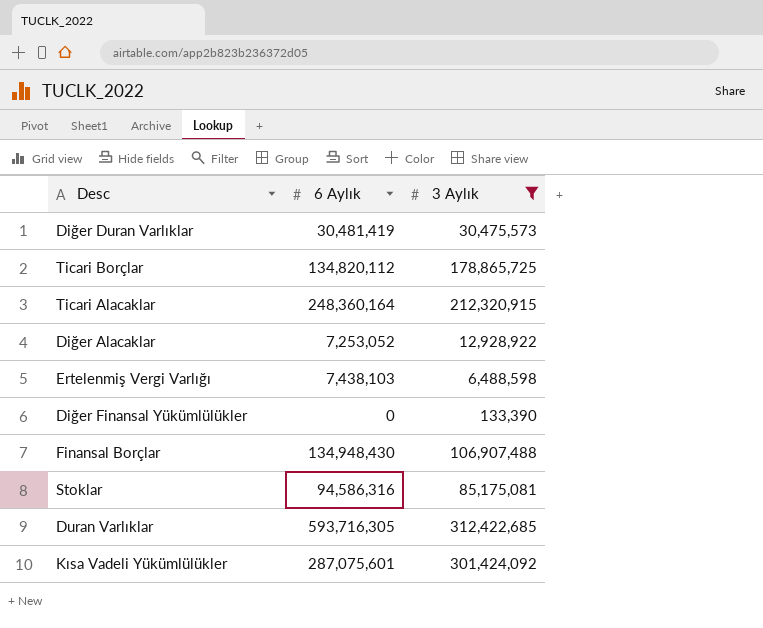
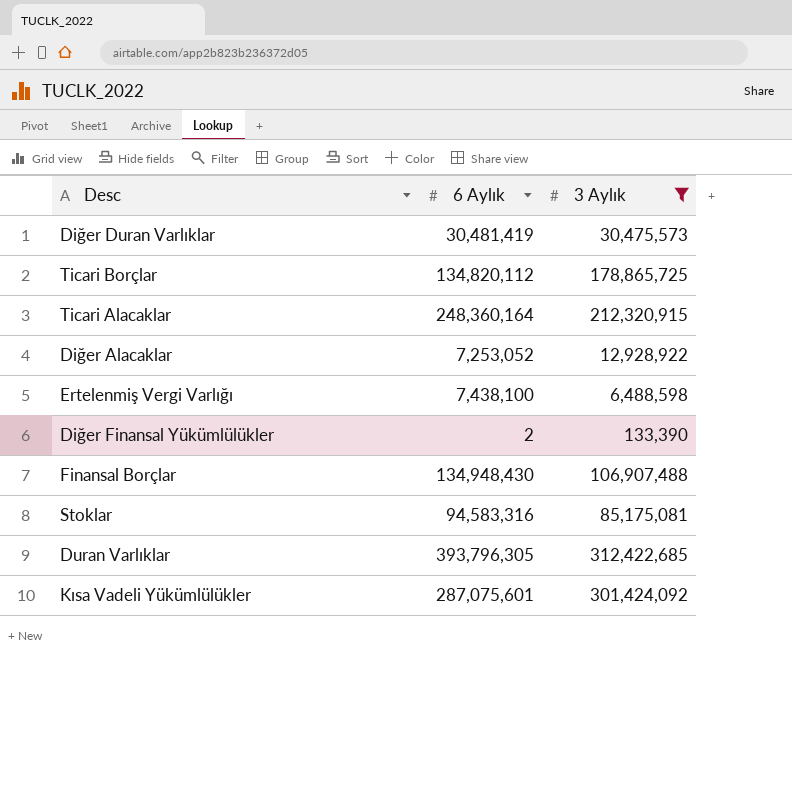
Ertelenmiş Vergi Varlığı | 6 Aylık: 7,438,103 -> 7,438,100
Diğer Finansal Yükümlülükler | 6 Aylık: 0 -> 2
Stoklar | 6 Aylık: 94,586,316 -> 94,583,316
Duran Varlıklar | 6 Aylık: 593,716,305 -> 393,796,305

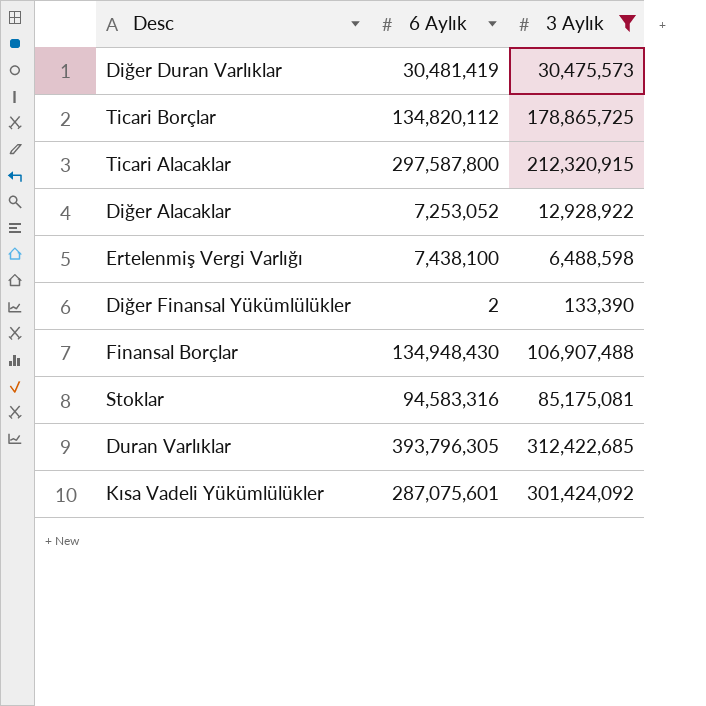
Ticari Alacaklar | 6 Aylık: 248,360,164 -> 297,587,800

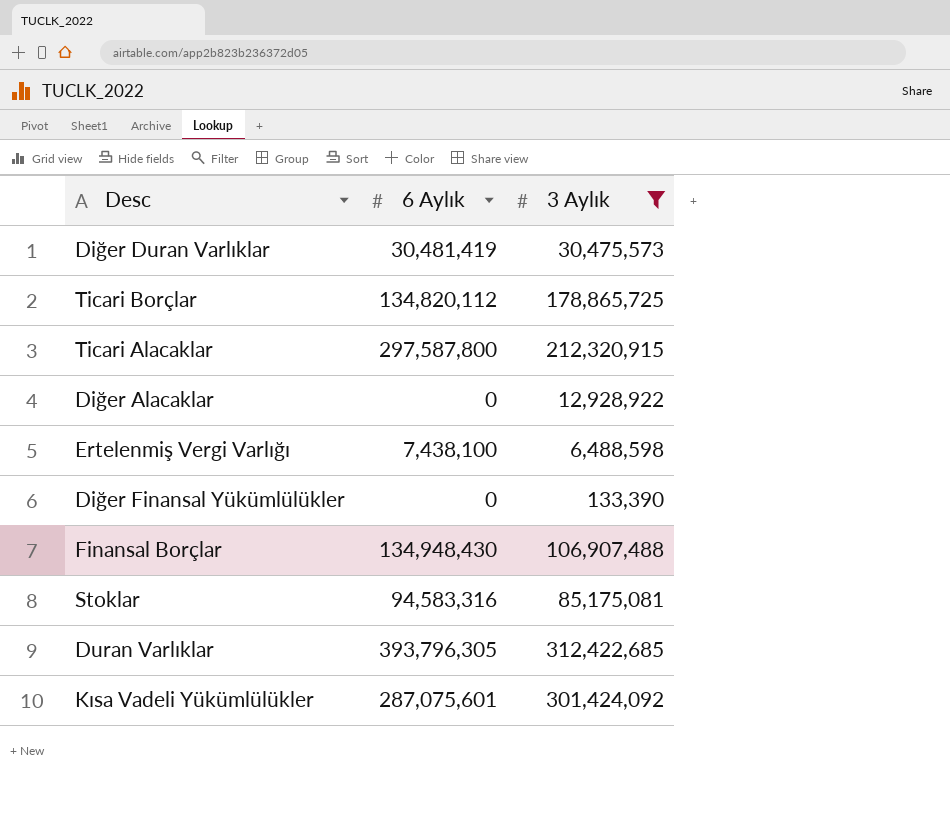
Diğer Alacaklar | 6 Aylık: 7,253,052 -> 0
Diğer Finansal Yükümlülükler | 6 Aylık: 2 -> 0

